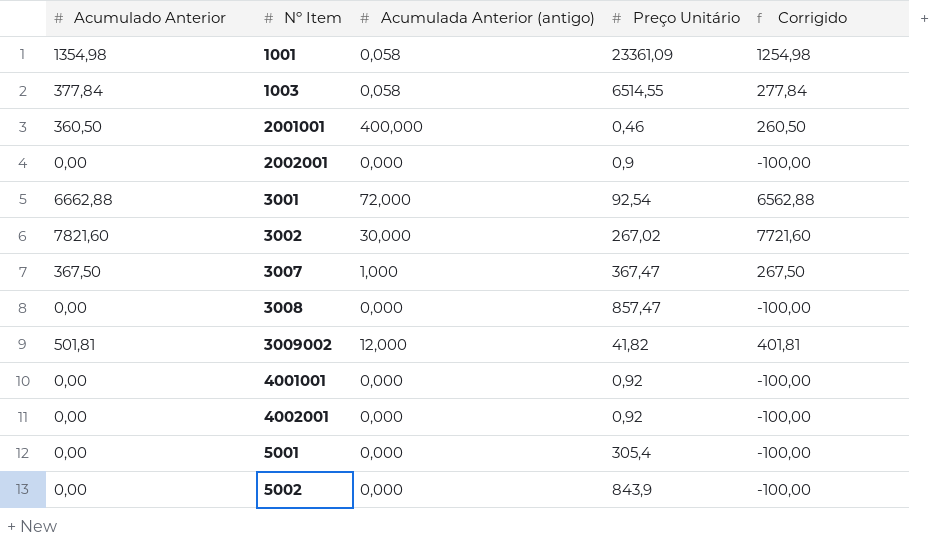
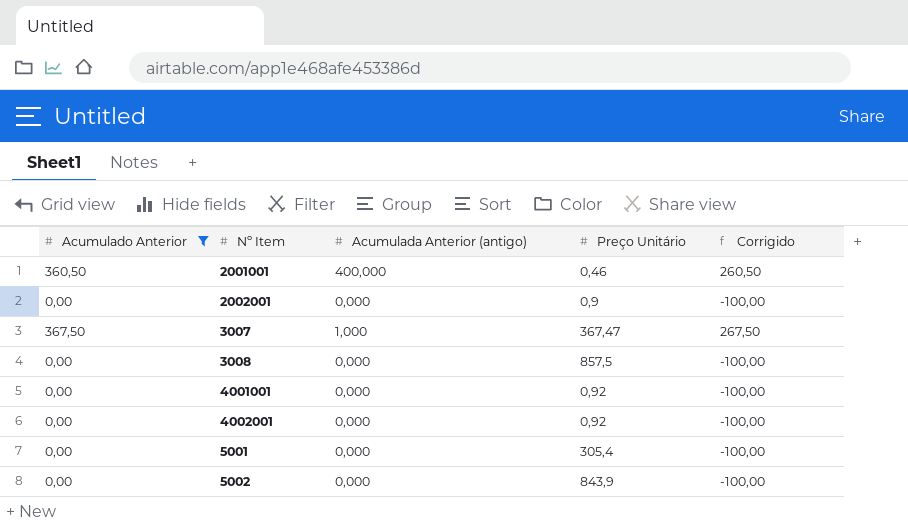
filter: none -> Acumulado Anterior <= 367,50
3008 | Preço Unitário: 857,47 -> 857,5

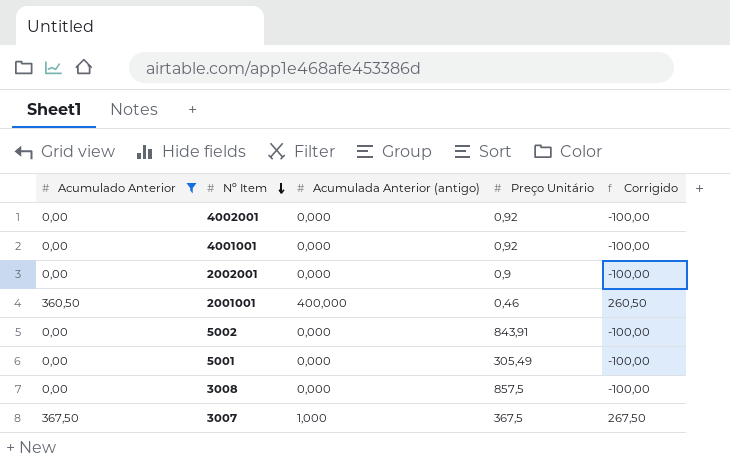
row order: none -> Nº Item descending
5002 | Preço Unitário: 843,9 -> 843,91
5001 | Preço Unitário: 305,4 -> 305,49
3007 | Preço Unitário: 367,47 -> 367,5

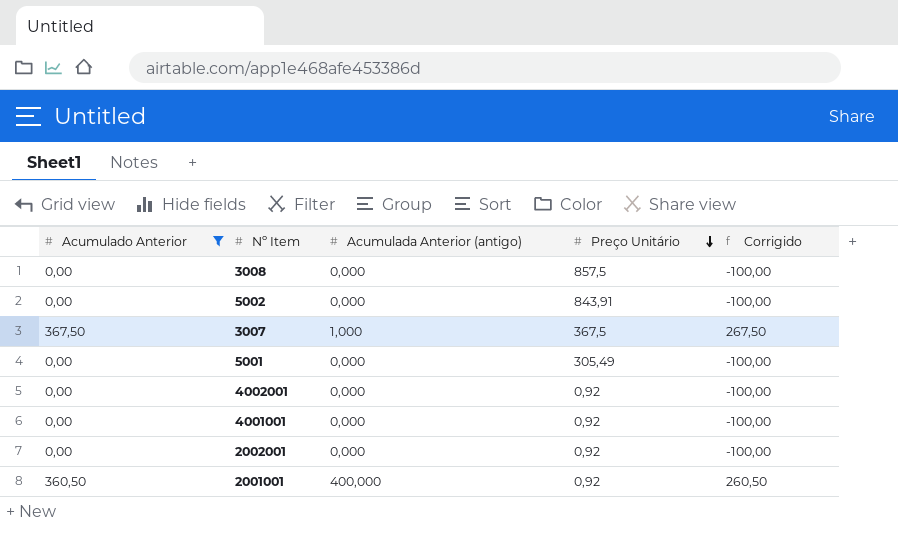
row order: Nº Item descending -> Preço Unitário descending
2002001 | Preço Unitário: 0,9 -> 0,92
2001001 | Preço Unitário: 0,46 -> 0,92

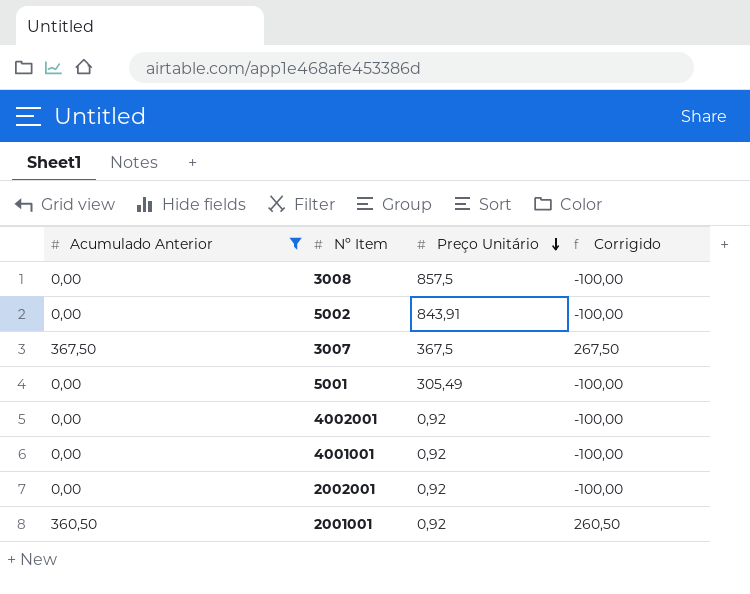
column Acumulada Anterior (antigo) | position: 3 -> none

